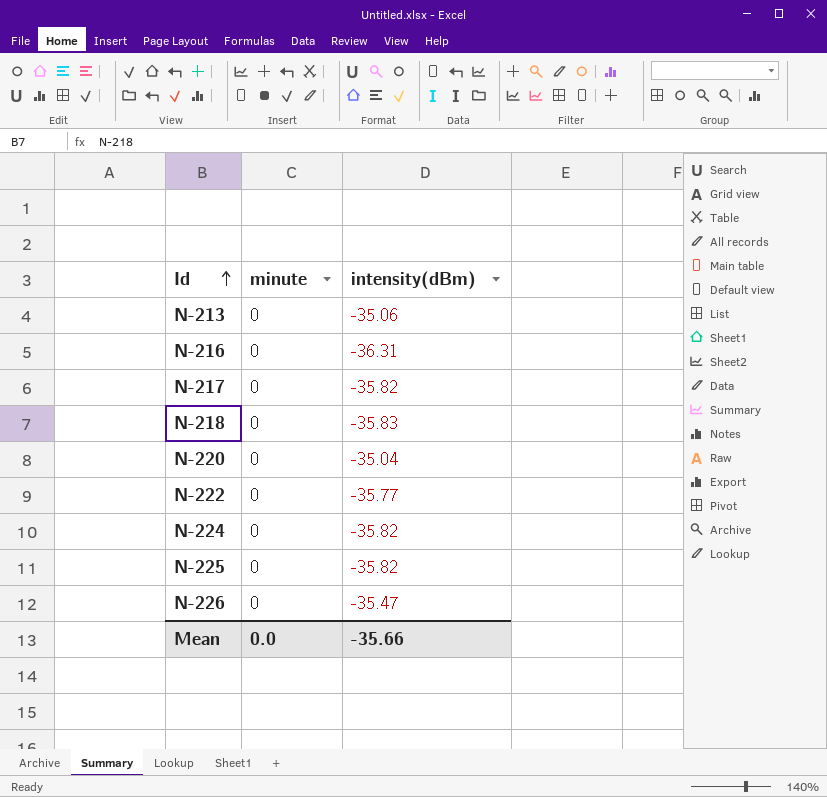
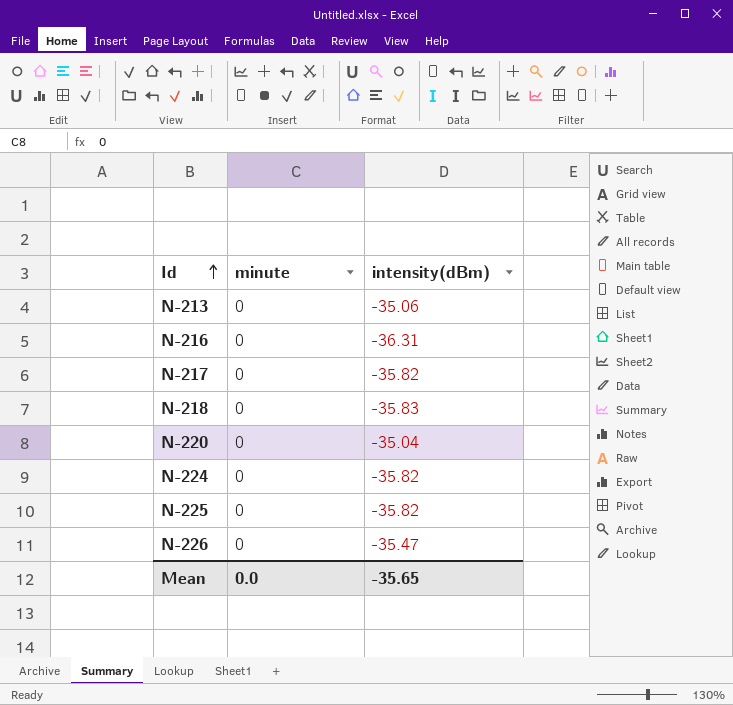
row N-222: 0 | -35.77 -> none
Mean | intensity(dBm): -35.66 -> -35.65

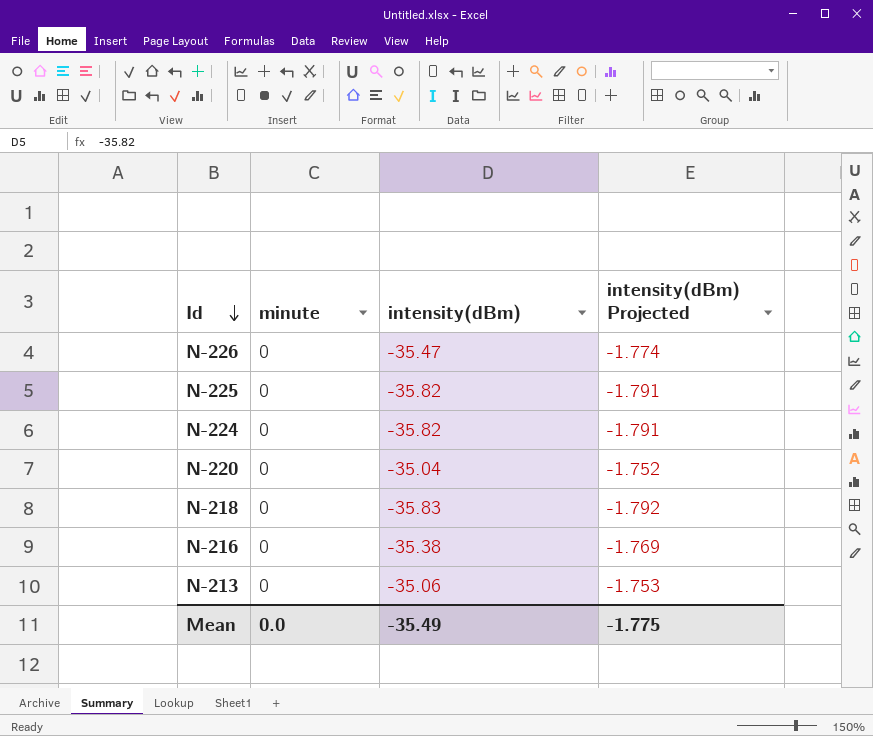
row order: Id ascending -> Id descending
column intensity(dBm) Projected | formula: none -> [intensity(dBm)] * 0.05
row N-217: 0 | -35.82 -> none
N-216 | intensity(dBm): -36.31 -> -35.38
Mean | intensity(dBm): -35.65 -> -35.49

